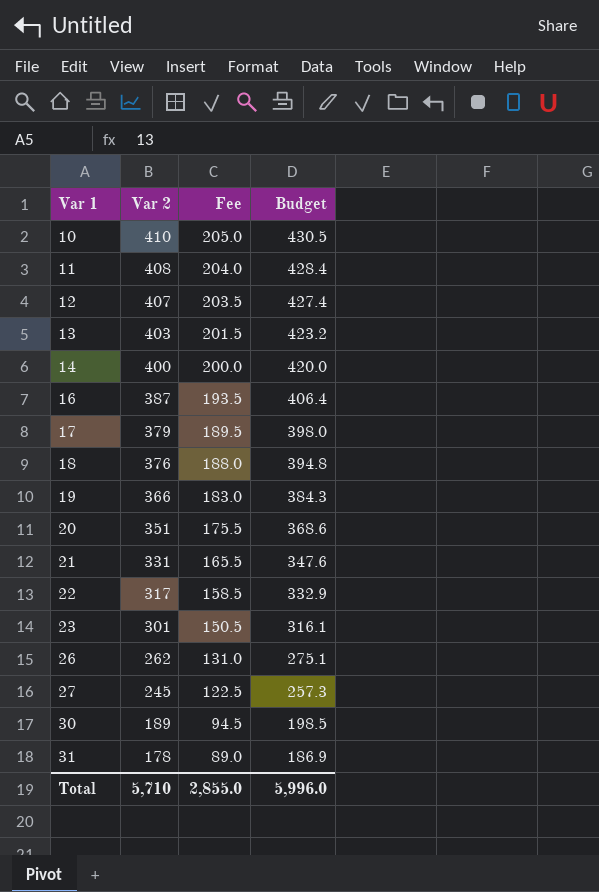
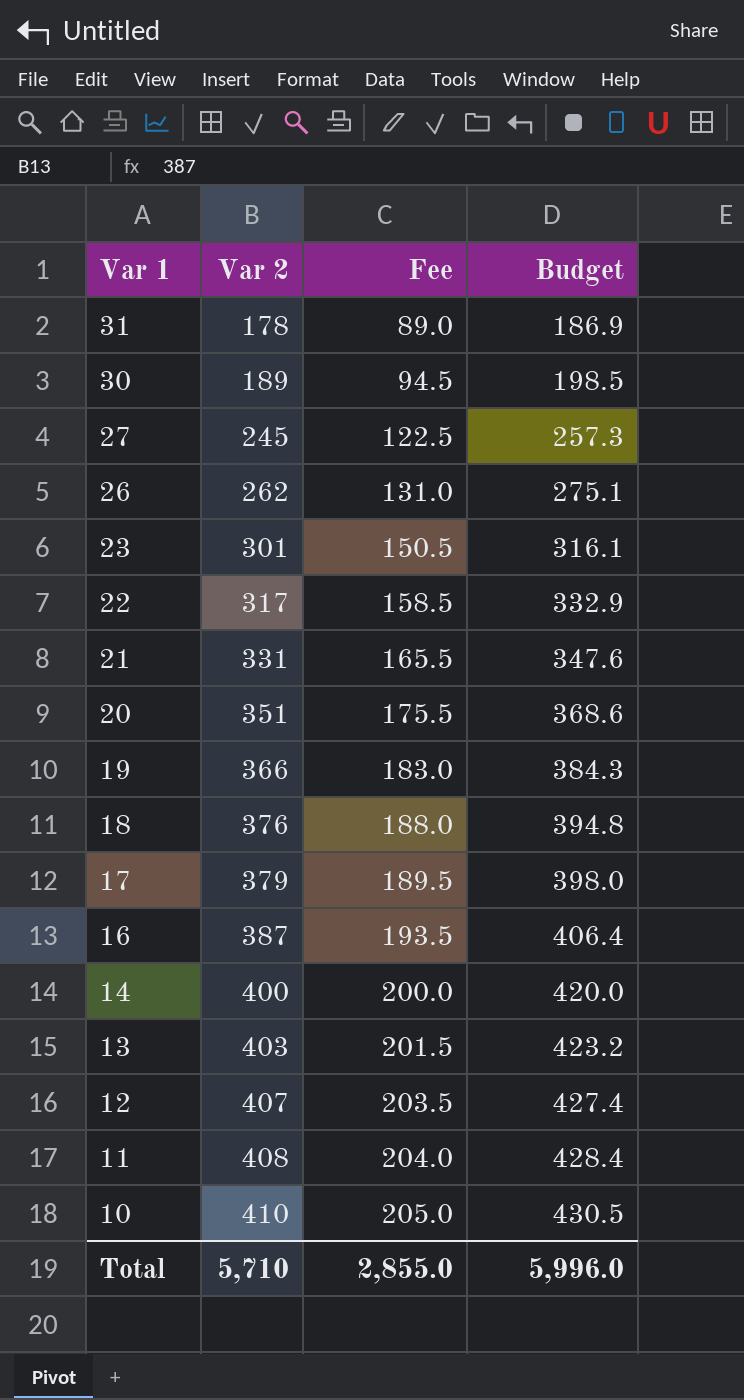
row order: Var 1 ascending -> Var 1 descending

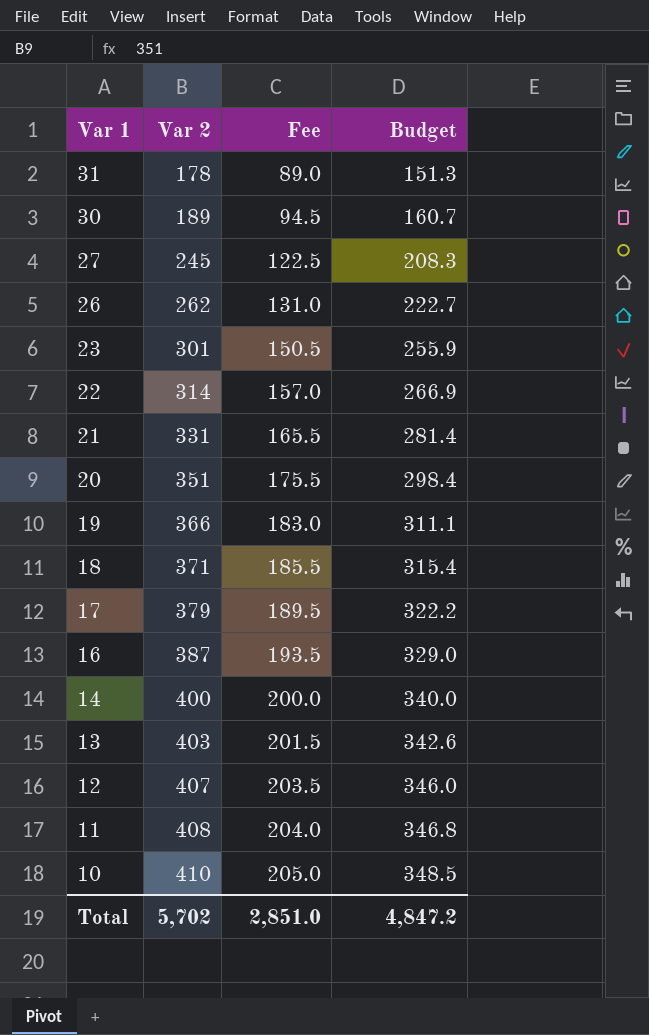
column Budget | formula: [Var 2] * 1.05 -> [Var 2] * 0.85
22 | Var 2: 317 -> 314
22 | Fee: 158.5 -> 157.0
18 | Var 2: 376 -> 371
18 | Fee: 188.0 -> 185.5
Total | Var 2: 5,710 -> 5,702
Total | Fee: 2,855.0 -> 2,851.0
Total | Budget: 5,996.0 -> 4,847.2

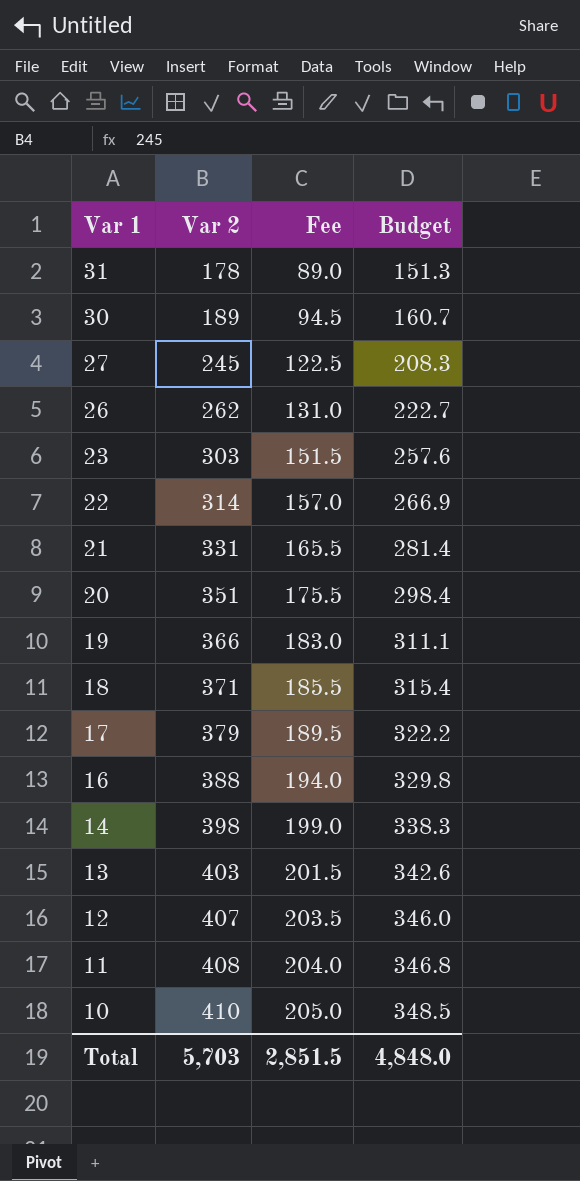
23 | Var 2: 301 -> 303
23 | Fee: 150.5 -> 151.5
23 | Budget: 255.9 -> 257.6
16 | Var 2: 387 -> 388
16 | Fee: 193.5 -> 194.0
16 | Budget: 329.0 -> 329.8
14 | Var 2: 400 -> 398
14 | Fee: 200.0 -> 199.0
14 | Budget: 340.0 -> 338.3
Total | Var 2: 5,702 -> 5,703
Total | Fee: 2,851.0 -> 2,851.5
Total | Budget: 4,847.2 -> 4,848.0

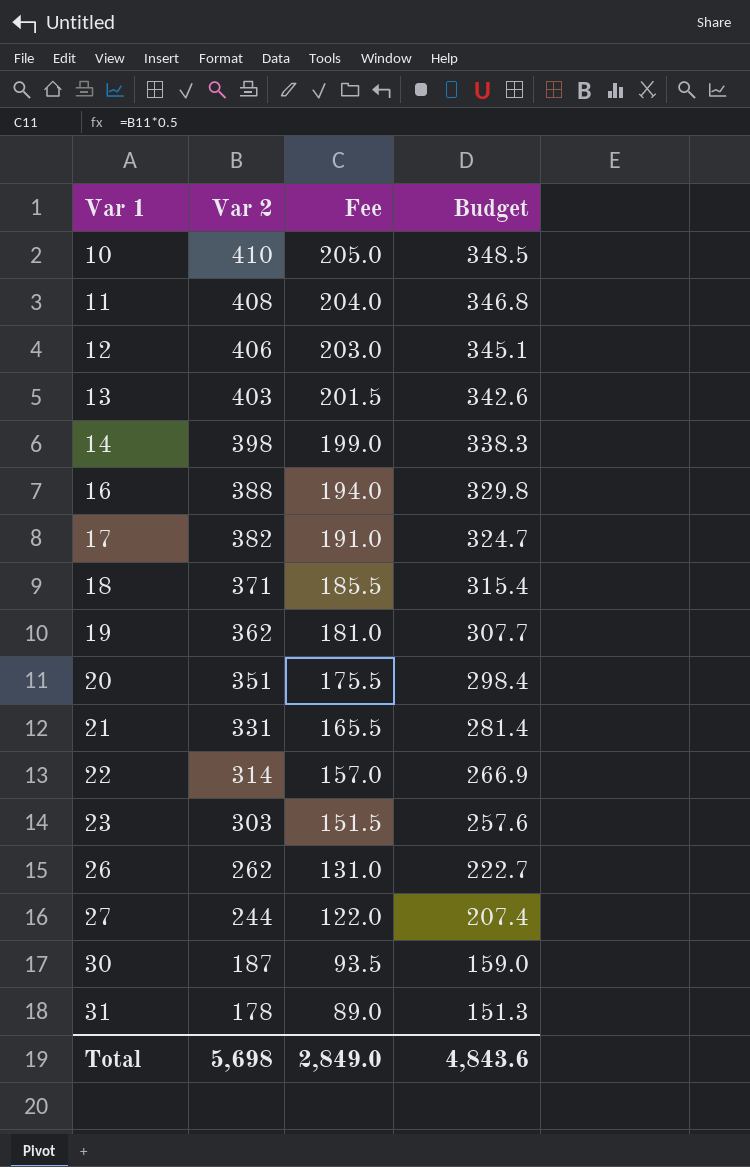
row order: Var 1 descending -> Var 1 ascending
12 | Var 2: 407 -> 406
12 | Fee: 203.5 -> 203.0
12 | Budget: 346.0 -> 345.1
17 | Var 2: 379 -> 382
17 | Fee: 189.5 -> 191.0
17 | Budget: 322.2 -> 324.7
19 | Var 2: 366 -> 362
19 | Fee: 183.0 -> 181.0
19 | Budget: 311.1 -> 307.7
27 | Var 2: 245 -> 244
27 | Fee: 122.5 -> 122.0
27 | Budget: 208.3 -> 207.4
30 | Var 2: 189 -> 187
30 | Fee: 94.5 -> 93.5
30 | Budget: 160.7 -> 159.0
Total | Var 2: 5,703 -> 5,698
Total | Fee: 2,851.5 -> 2,849.0
Total | Budget: 4,848.0 -> 4,843.6

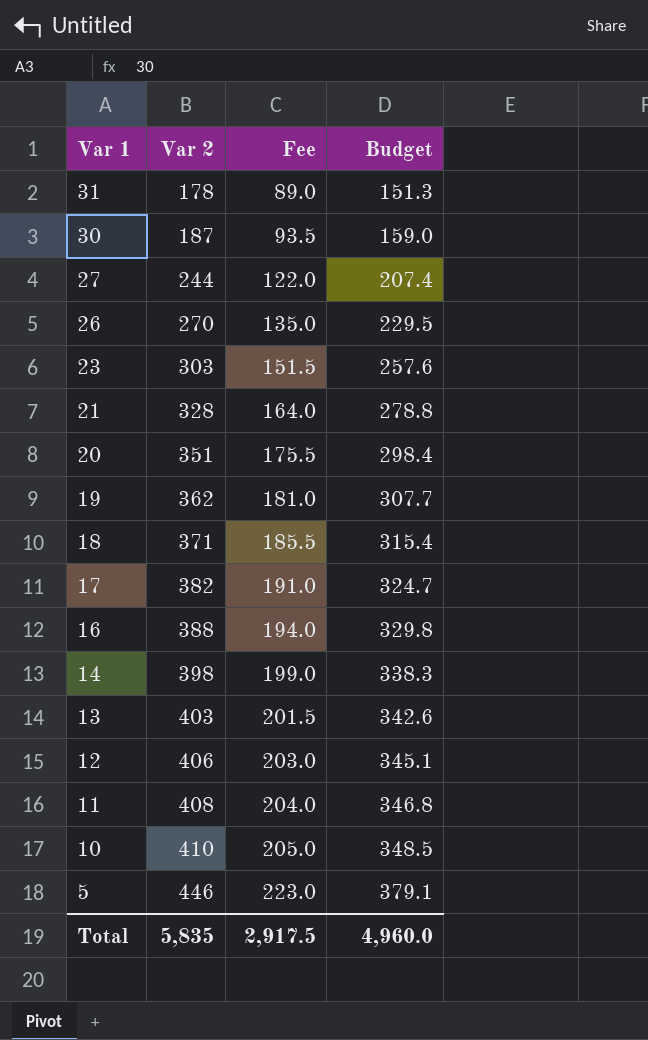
row order: Var 1 ascending -> Var 1 descending
row 22: 314 | 157.0 | 266.9 -> none
26 | Var 2: 262 -> 270
26 | Fee: 131.0 -> 135.0
26 | Budget: 222.7 -> 229.5
21 | Var 2: 331 -> 328
21 | Fee: 165.5 -> 164.0
21 | Budget: 281.4 -> 278.8
row 5: none -> 446 | 223.0 | 379.1
Total | Var 2: 5,698 -> 5,835
Total | Fee: 2,849.0 -> 2,917.5
Total | Budget: 4,843.6 -> 4,960.0

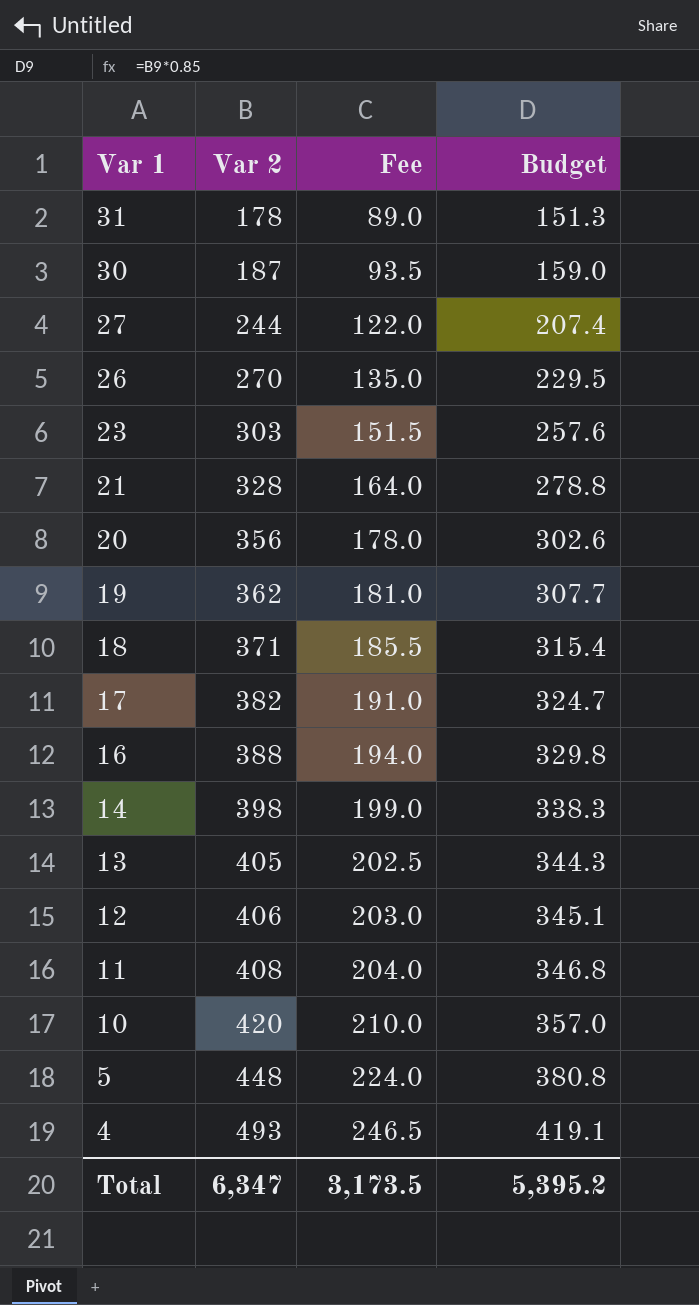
20 | Var 2: 351 -> 356
20 | Fee: 175.5 -> 178.0
20 | Budget: 298.4 -> 302.6
13 | Var 2: 403 -> 405
13 | Fee: 201.5 -> 202.5
13 | Budget: 342.6 -> 344.3
10 | Var 2: 410 -> 420
10 | Fee: 205.0 -> 210.0
10 | Budget: 348.5 -> 357.0
5 | Var 2: 446 -> 448
5 | Fee: 223.0 -> 224.0
5 | Budget: 379.1 -> 380.8
row 4: none -> 493 | 246.5 | 419.1
Total | Var 2: 5,835 -> 6,347
Total | Fee: 2,917.5 -> 3,173.5
Total | Budget: 4,960.0 -> 5,395.2

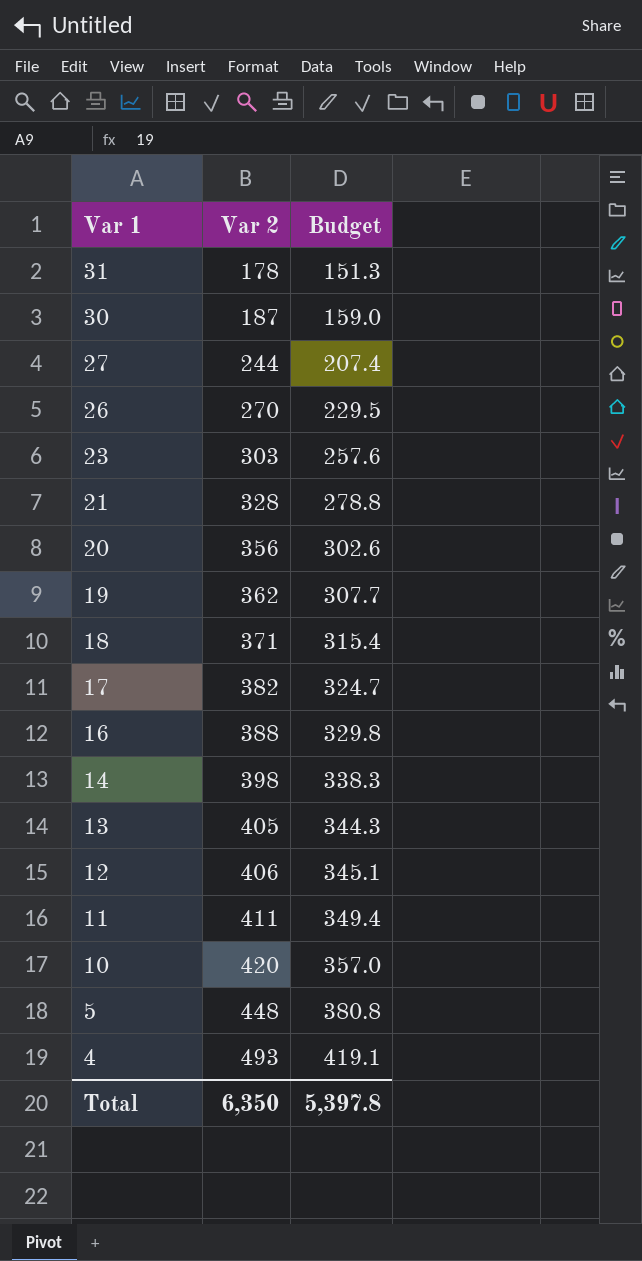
column Fee | formula: [Var 2] * 0.5 -> none
11 | Var 2: 408 -> 411
11 | Budget: 346.8 -> 349.4
Total | Var 2: 6,347 -> 6,350
Total | Budget: 5,395.2 -> 5,397.8

